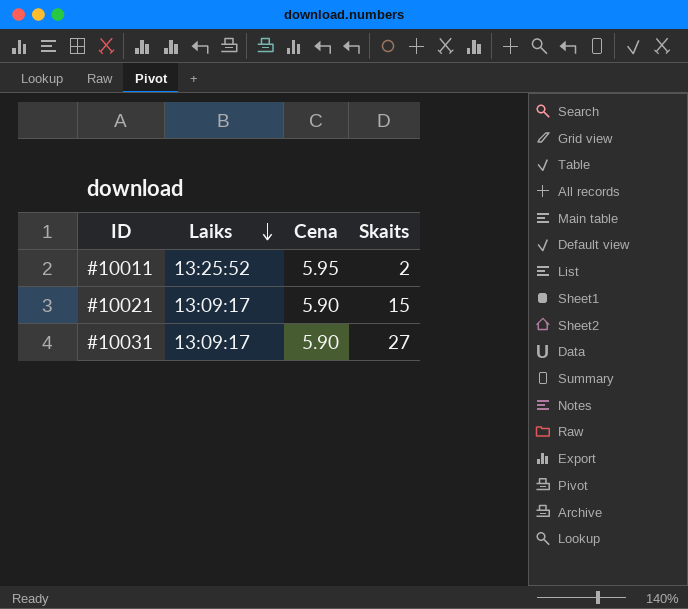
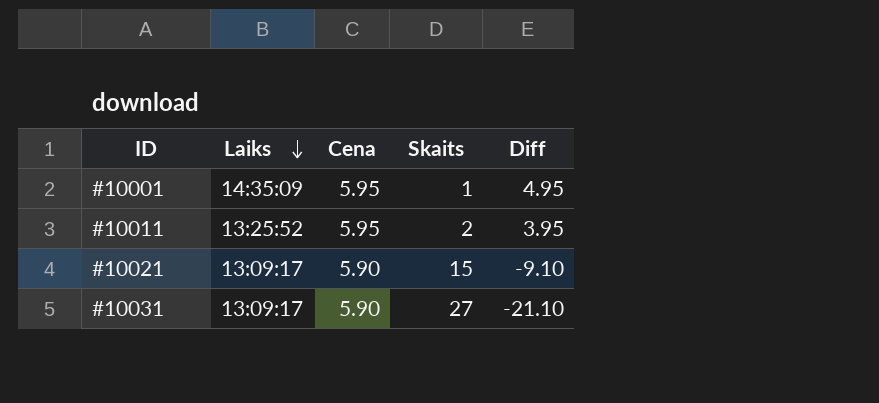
column Diff | formula: none -> [Cena] - [Skaits]
row #10001: none -> 14:35:09 | 5.95 | 1 | 4.95

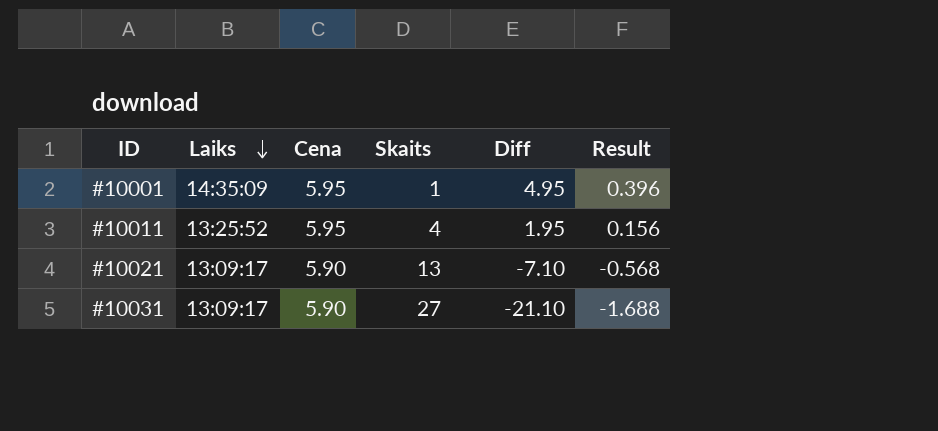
column Result | formula: none -> [Diff] * 0.08
#10011 | Skaits: 2 -> 4
#10011 | Diff: 3.95 -> 1.95
#10021 | Skaits: 15 -> 13
#10021 | Diff: -9.10 -> -7.10

